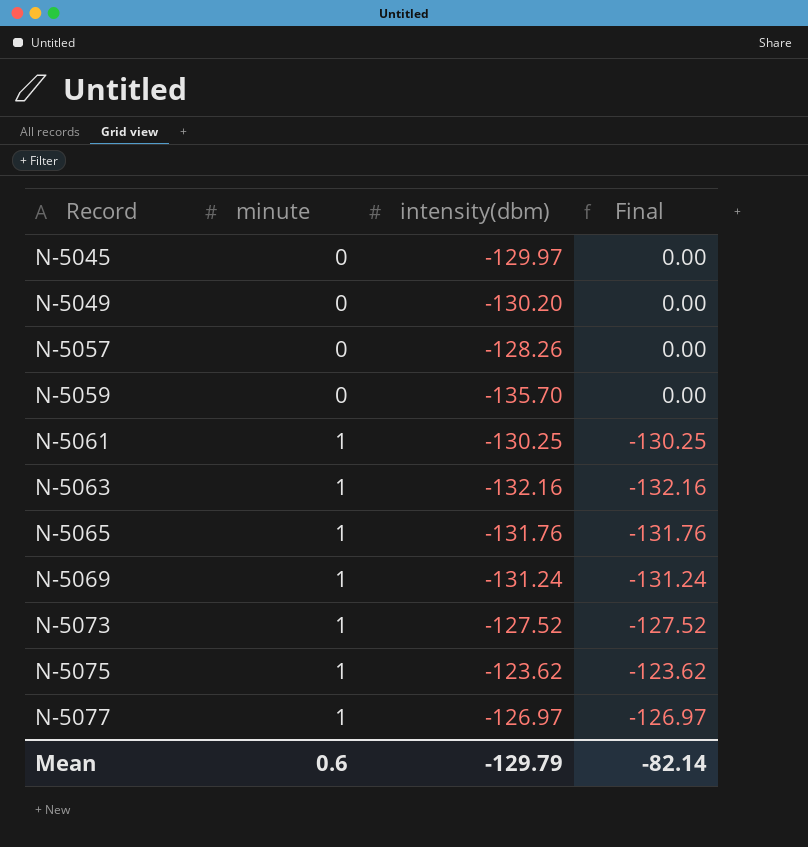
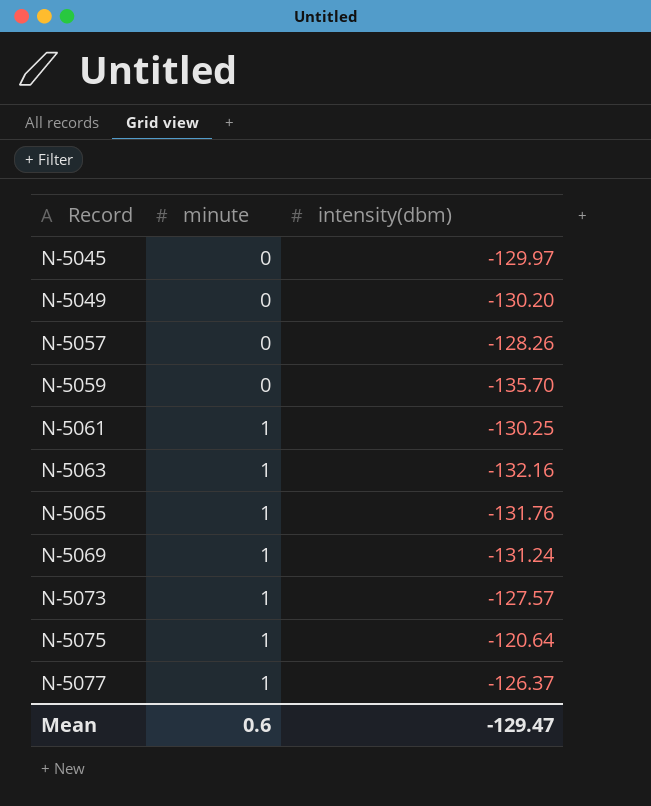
column Final | formula: [minute] * [intensity(dbm)] -> none
N-5073 | intensity(dbm): -127.52 -> -127.57
N-5075 | intensity(dbm): -123.62 -> -120.64
N-5077 | intensity(dbm): -126.97 -> -126.37
Mean | intensity(dbm): -129.79 -> -129.47

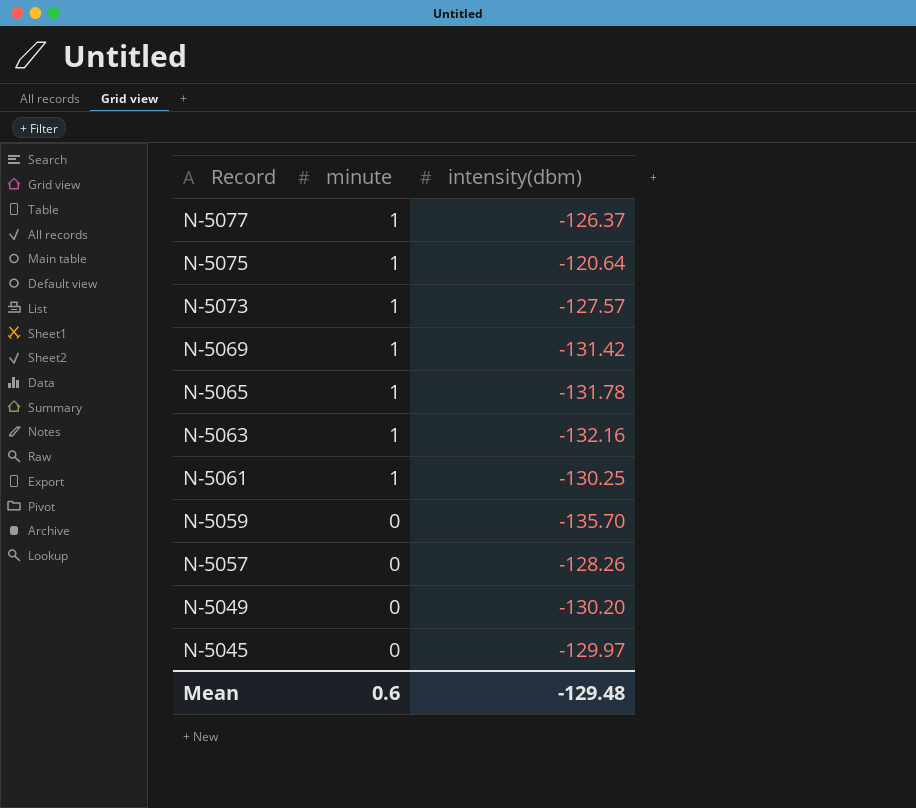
row order: Record ascending -> Record descending
N-5069 | intensity(dbm): -131.24 -> -131.42
N-5065 | intensity(dbm): -131.76 -> -131.78
Mean | intensity(dbm): -129.47 -> -129.48

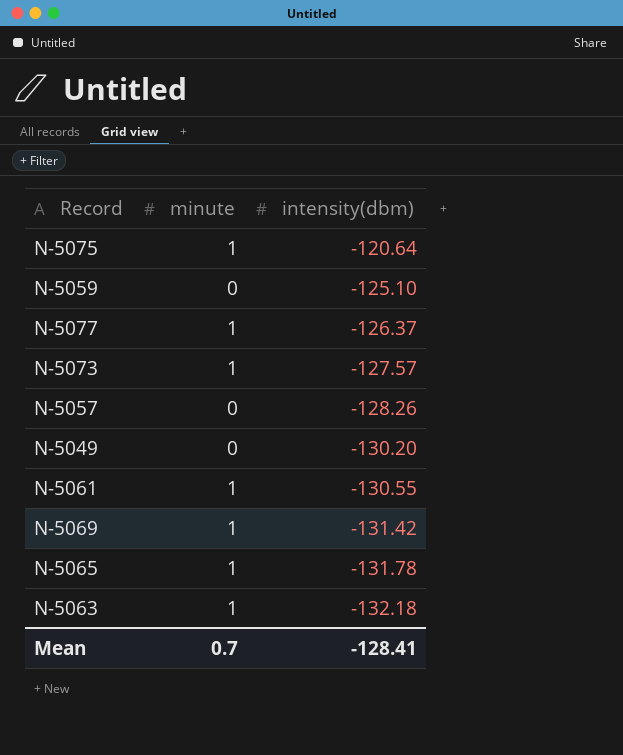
row order: Record descending -> intensity(dbm) descending
row N-5045: 0 | -129.97 -> none
N-5059 | intensity(dbm): -135.70 -> -125.10
N-5061 | intensity(dbm): -130.25 -> -130.55
N-5063 | intensity(dbm): -132.16 -> -132.18
Mean | minute: 0.6 -> 0.7
Mean | intensity(dbm): -129.48 -> -128.41

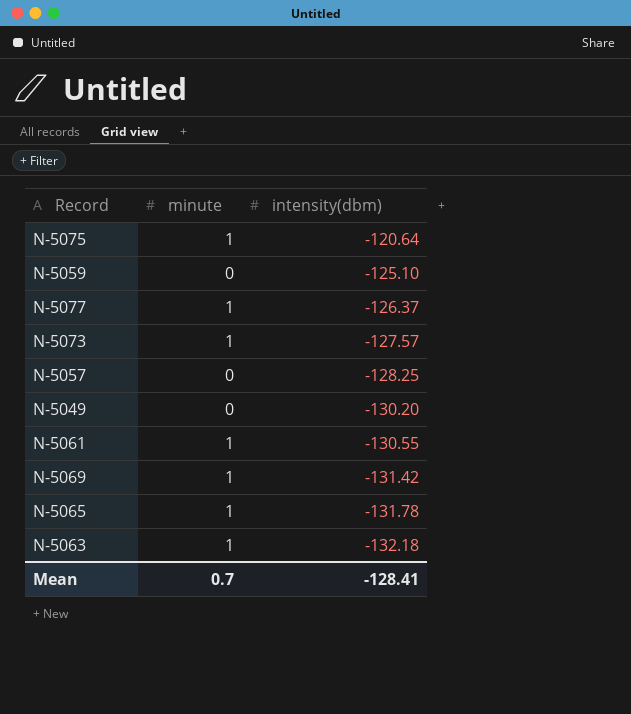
N-5057 | intensity(dbm): -128.26 -> -128.25

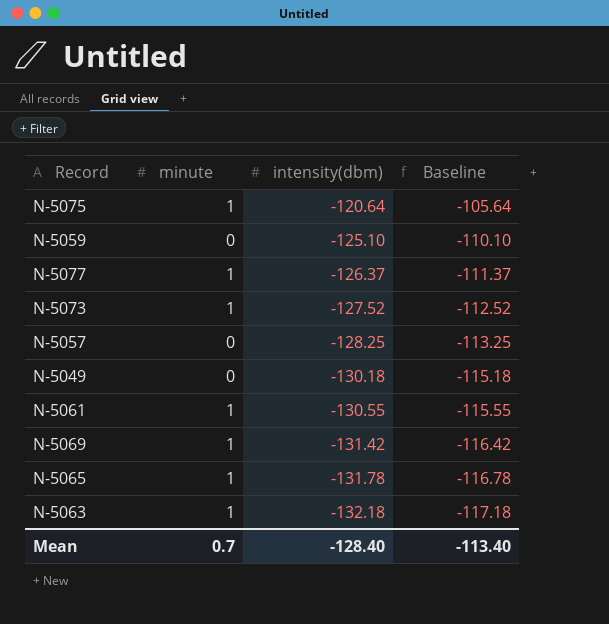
column Baseline | formula: none -> [intensity(dbm)] + 15
N-5073 | intensity(dbm): -127.57 -> -127.52
N-5049 | intensity(dbm): -130.20 -> -130.18
Mean | intensity(dbm): -128.41 -> -128.40

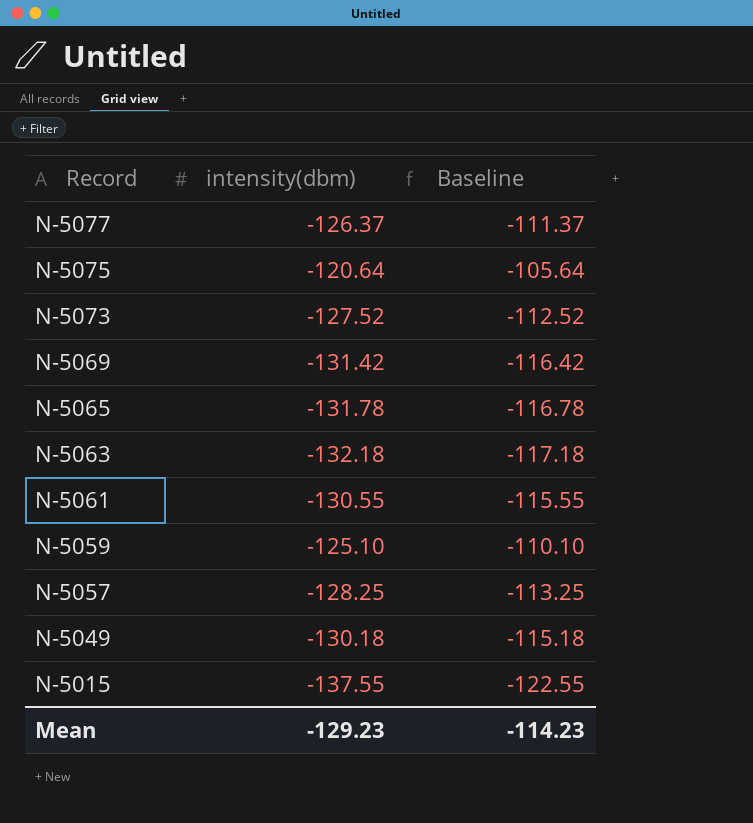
row order: intensity(dbm) descending -> Record descending
column minute | position: 2 -> none
row N-5015: none -> -137.55 | -122.55
Mean | intensity(dbm): -128.40 -> -129.23
Mean | Baseline: -113.40 -> -114.23

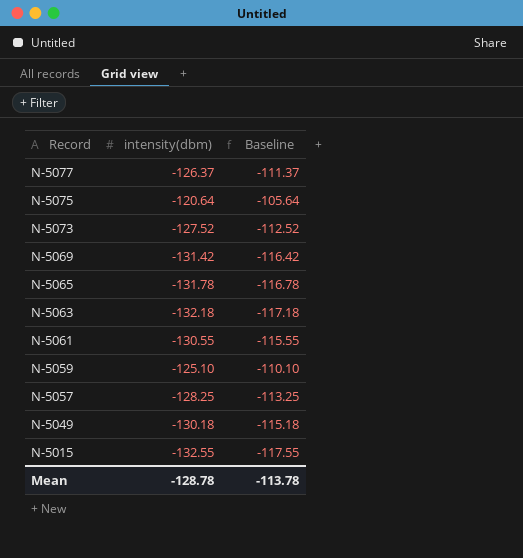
N-5015 | intensity(dbm): -137.55 -> -132.55
N-5015 | Baseline: -122.55 -> -117.55
Mean | intensity(dbm): -129.23 -> -128.78
Mean | Baseline: -114.23 -> -113.78

